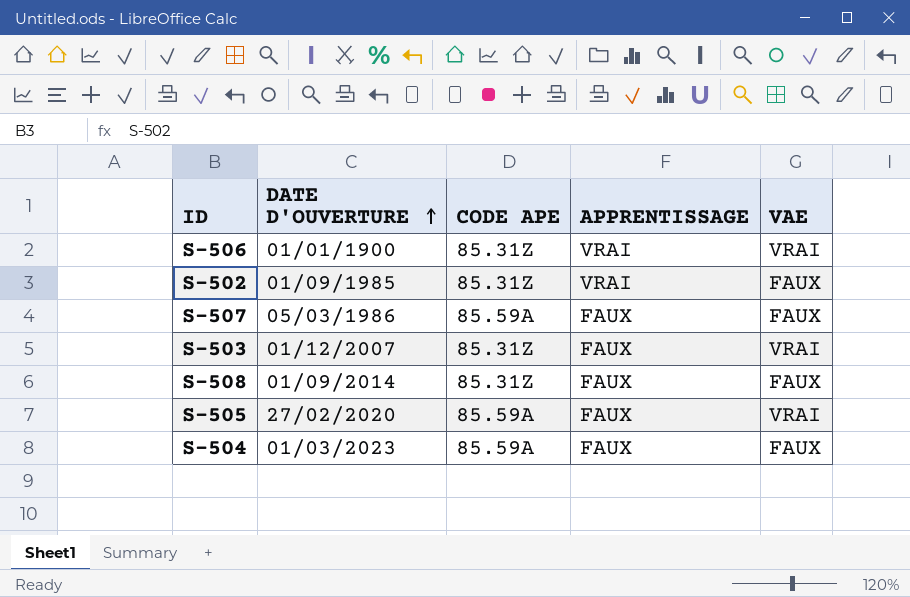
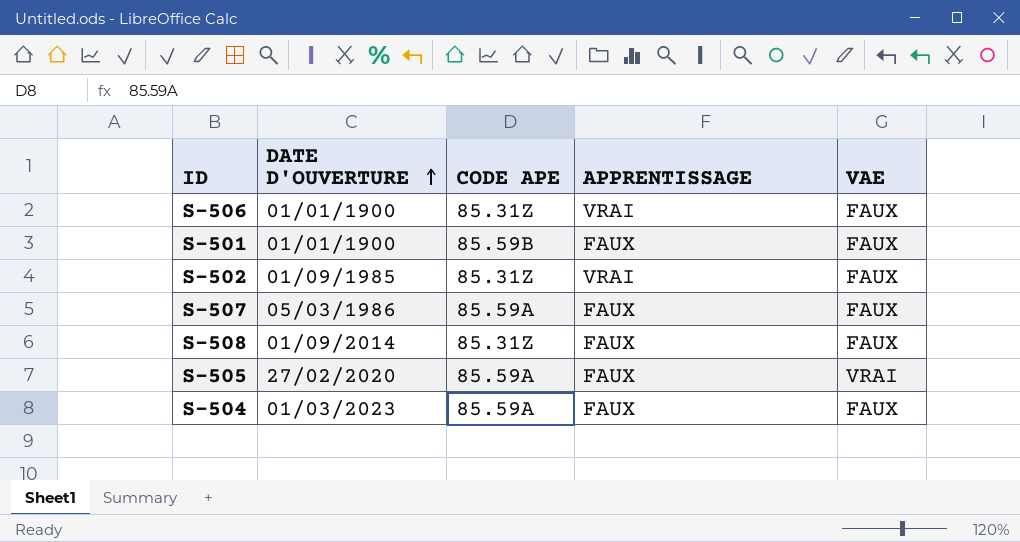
row S-503: 01/12/2007 | 85.31Z | FAUX | VRAI -> none
S-506 | VAE: VRAI -> FAUX
row S-501: none -> 01/01/1900 | 85.59B | FAUX | FAUX

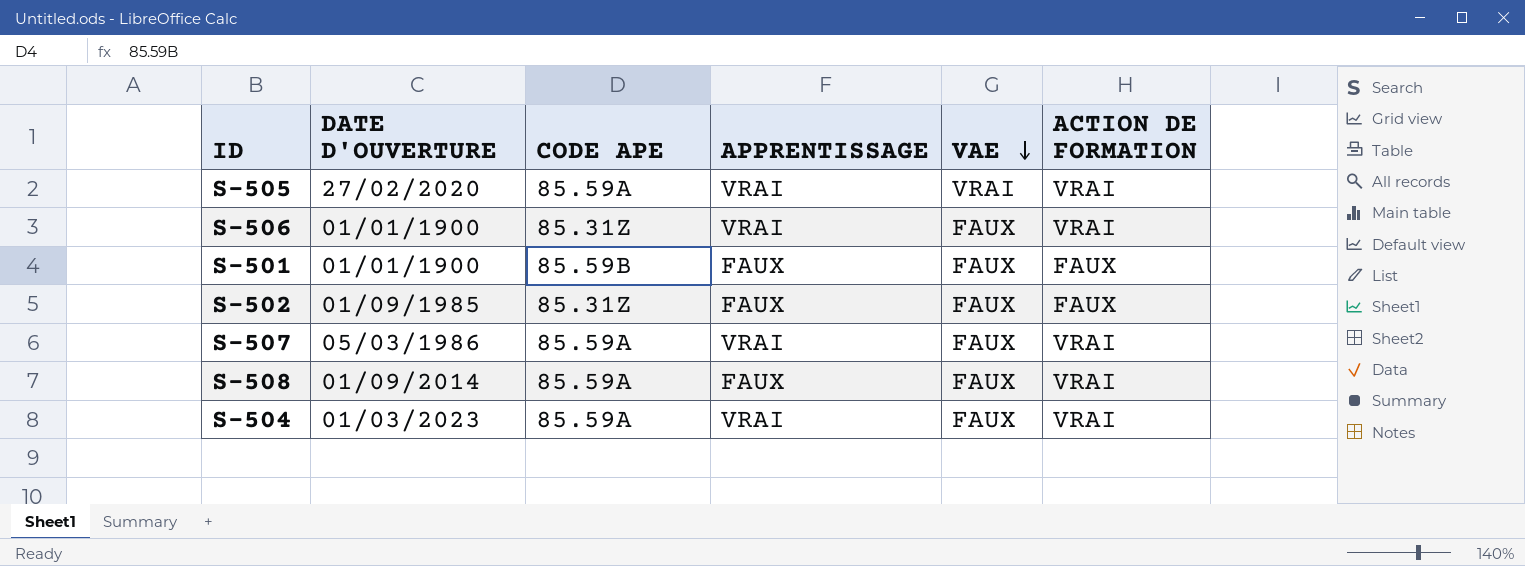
row order: DATE D'OUVERTURE ascending -> VAE descending
column ACTION DE FORMATION | position: none -> 6
S-505 | APPRENTISSAGE: FAUX -> VRAI
S-502 | APPRENTISSAGE: VRAI -> FAUX
S-507 | APPRENTISSAGE: FAUX -> VRAI
S-508 | CODE APE: 85.31Z -> 85.59A
S-504 | APPRENTISSAGE: FAUX -> VRAI

